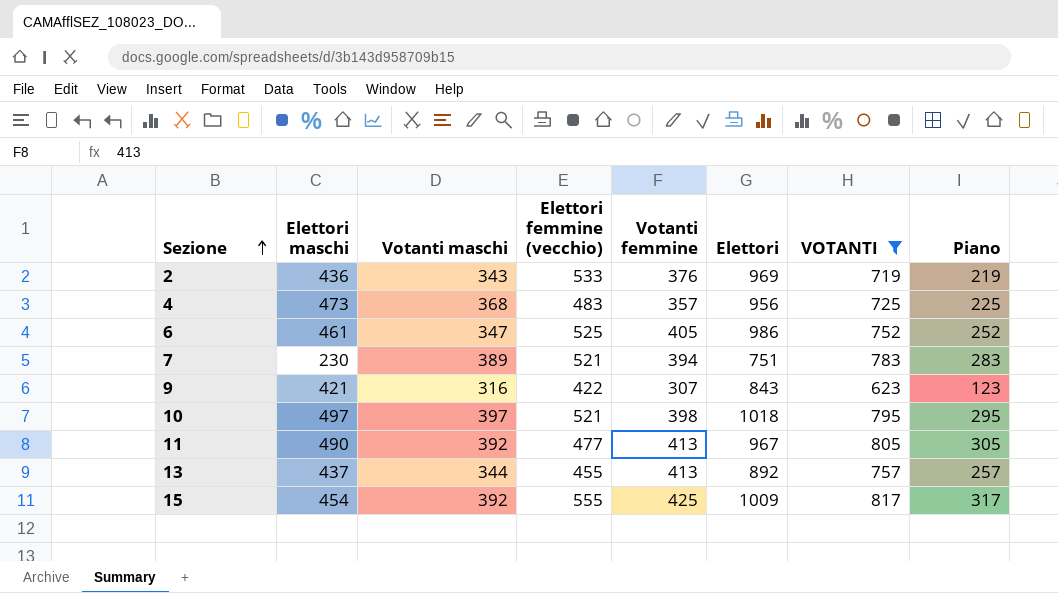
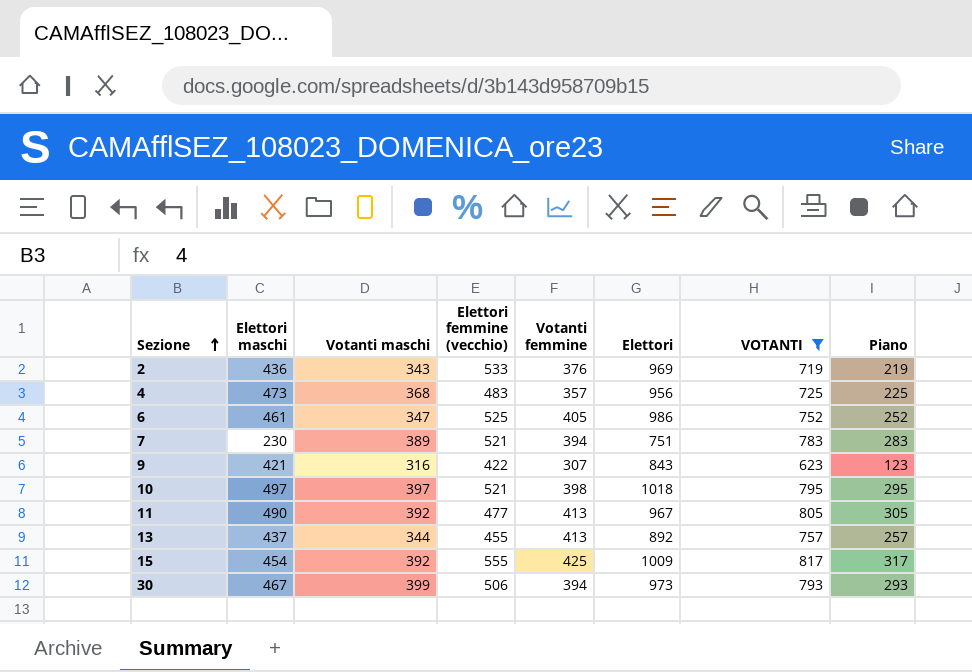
row 30: none -> 467 | 399 | 506 | 394 | 973 | 793 | 293

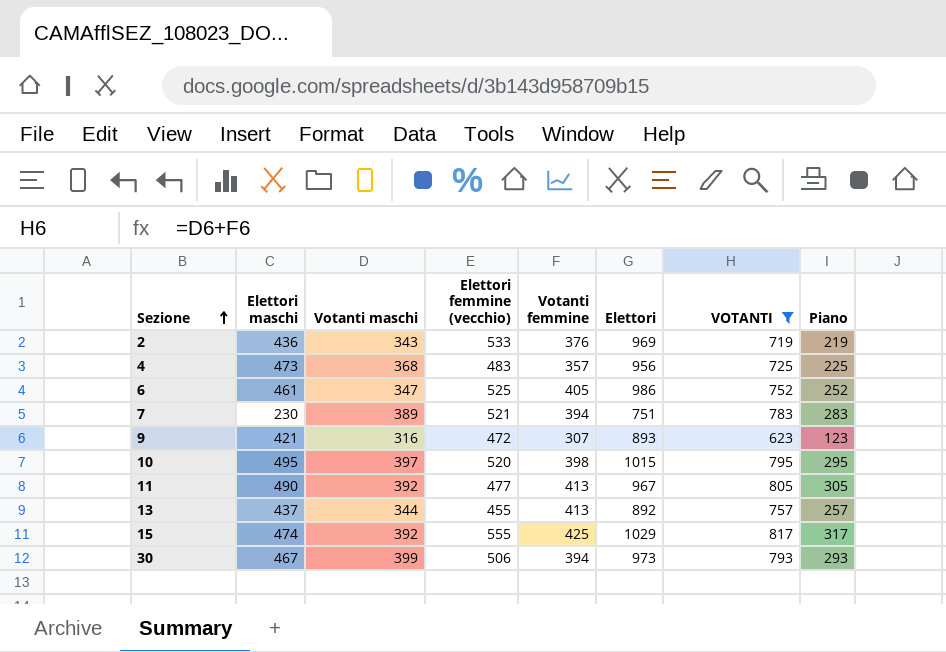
9 | Elettori femmine (vecchio): 422 -> 472
9 | Elettori: 843 -> 893
10 | Elettori maschi: 497 -> 495
10 | Elettori femmine (vecchio): 521 -> 520
10 | Elettori: 1018 -> 1015
15 | Elettori maschi: 454 -> 474
15 | Elettori: 1009 -> 1029

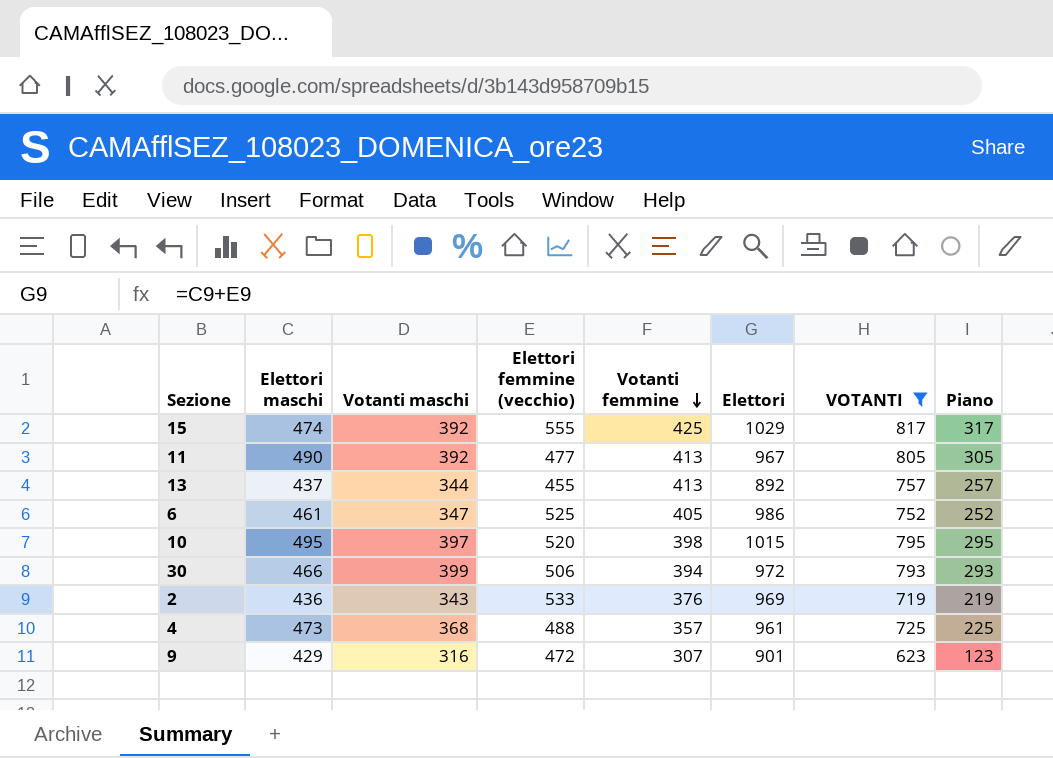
row order: Sezione ascending -> Votanti femmine descending
row 7: 230 | 389 | 521 | 394 | 751 | 783 | 283 -> none
30 | Elettori maschi: 467 -> 466
30 | Elettori: 973 -> 972
4 | Elettori femmine (vecchio): 483 -> 488
4 | Elettori: 956 -> 961
9 | Elettori maschi: 421 -> 429
9 | Elettori: 893 -> 901

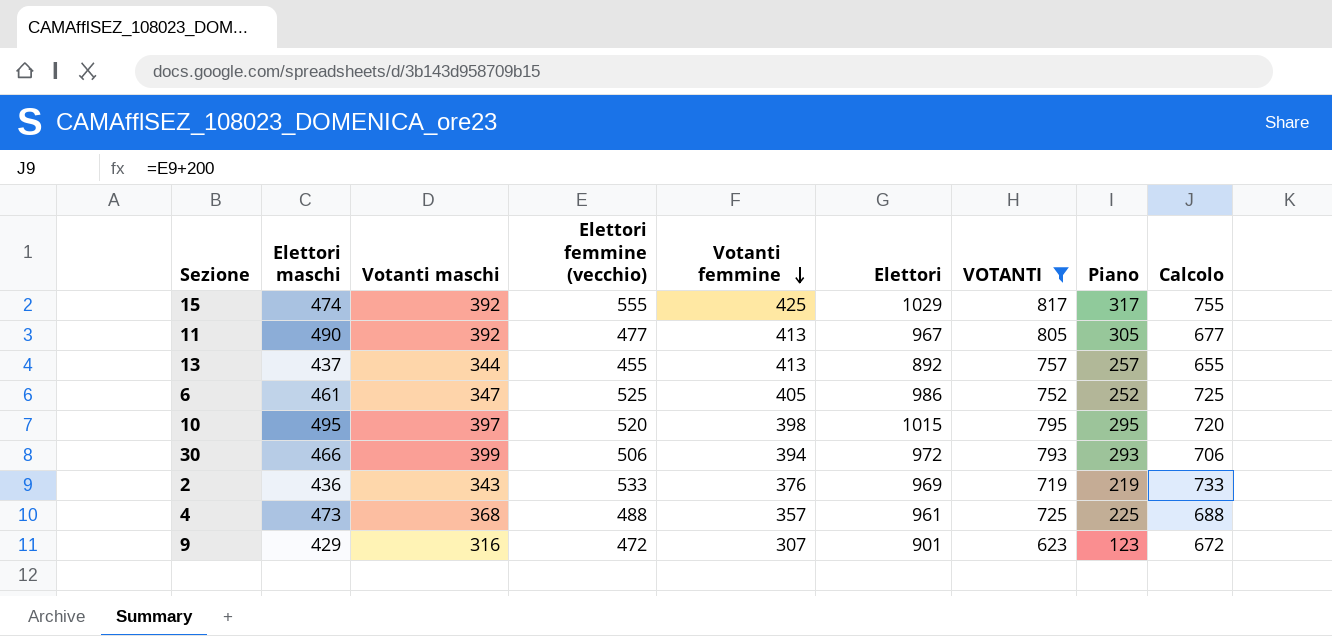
column Calcolo | formula: none -> [Elettori femmine (vecchio)] + 200

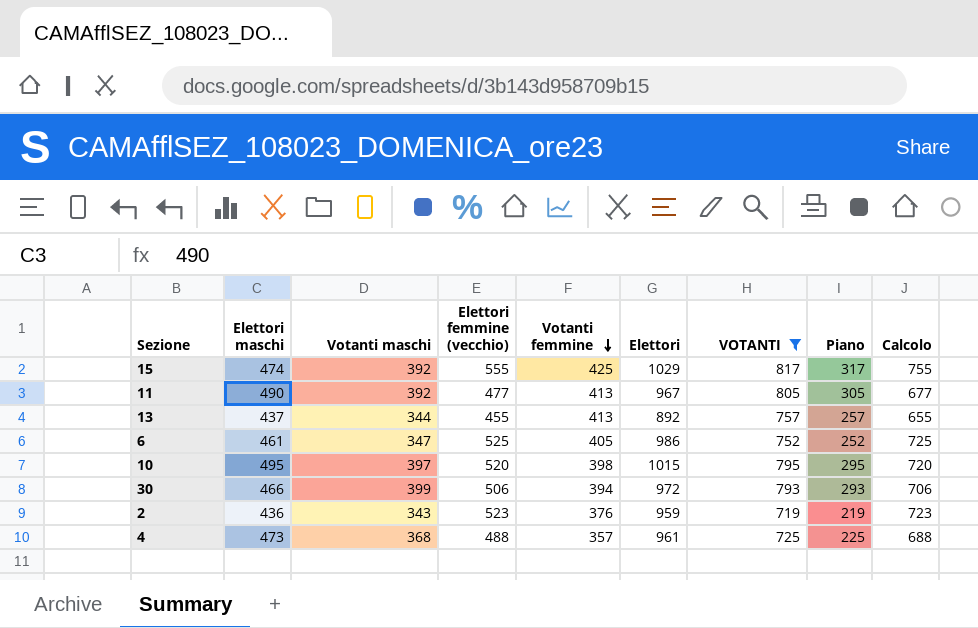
row 9: 429 | 316 | 472 | 307 | 901 | 623 | 123 | 672 -> none
2 | Elettori femmine (vecchio): 533 -> 523
2 | Elettori: 969 -> 959
2 | Calcolo: 733 -> 723

